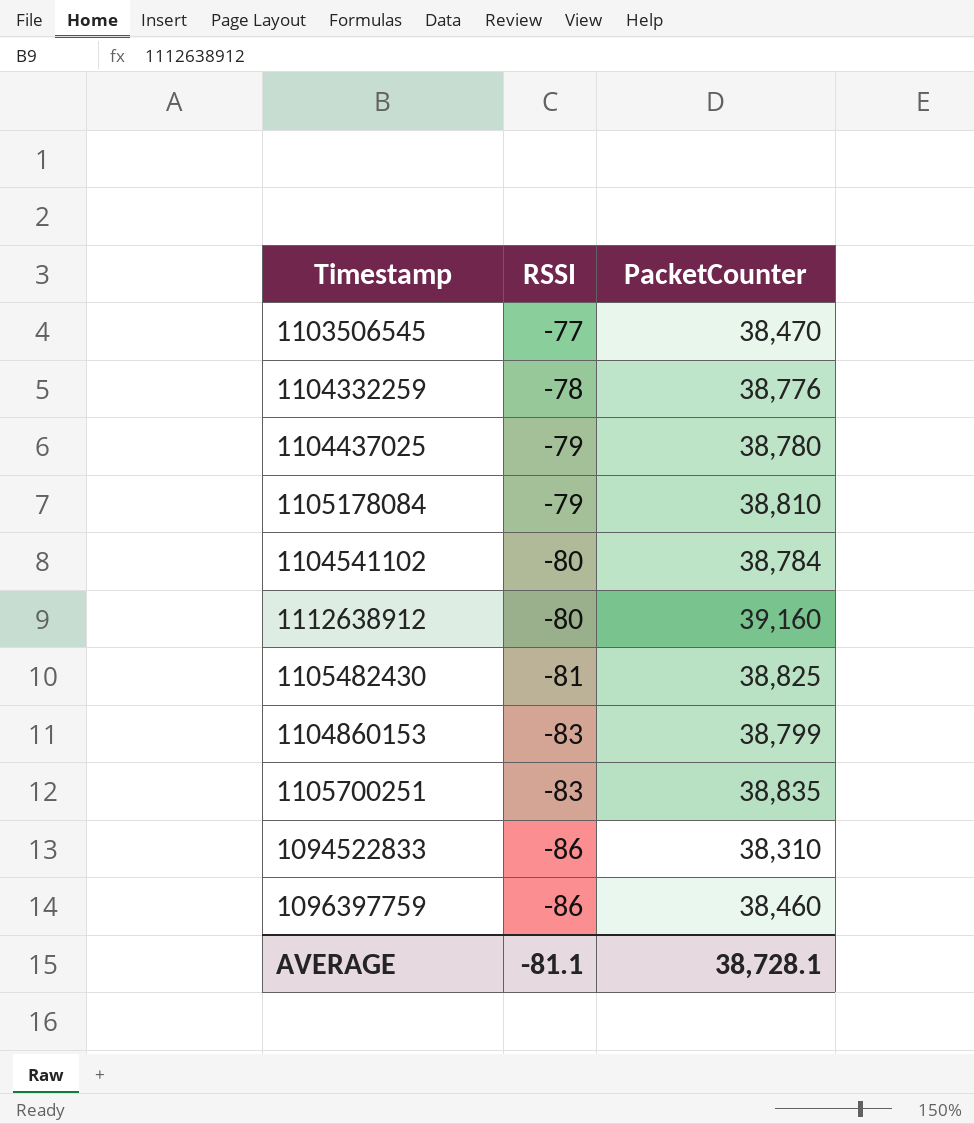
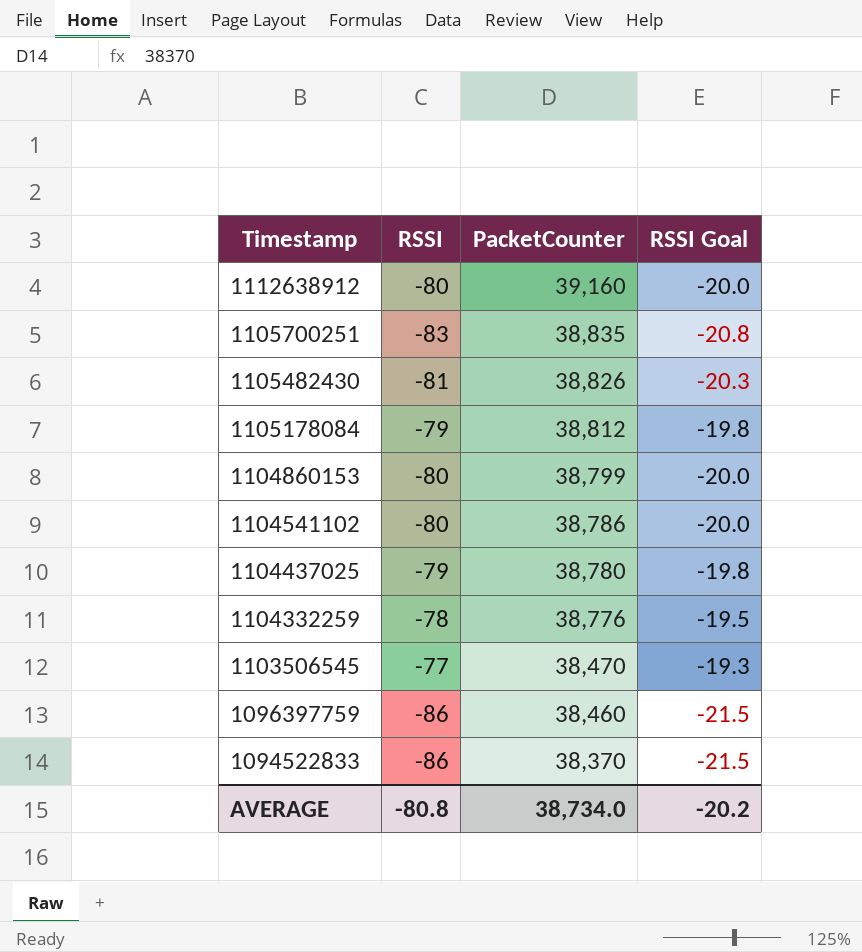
row order: RSSI descending -> Timestamp descending
column RSSI Goal | formula: none -> [RSSI] * 0.25
1105482430 | PacketCounter: 38,825 -> 38,826
1105178084 | PacketCounter: 38,810 -> 38,812
1104860153 | RSSI: -83 -> -80
1104541102 | PacketCounter: 38,784 -> 38,786
1094522833 | PacketCounter: 38,310 -> 38,370
AVERAGE | RSSI: -81.1 -> -80.8
AVERAGE | PacketCounter: 38,728.1 -> 38,734.0

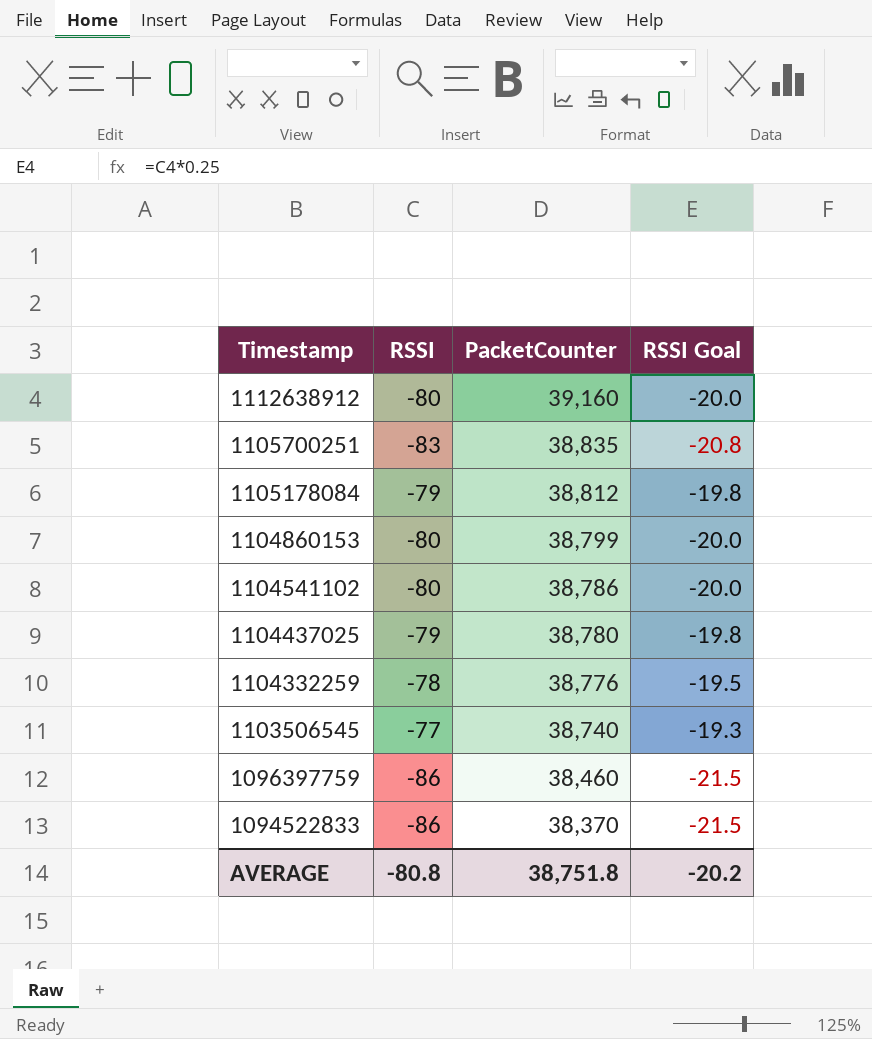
row 1105482430: -81 | 38,826 | -20.3 -> none
1103506545 | PacketCounter: 38,470 -> 38,740
AVERAGE | PacketCounter: 38,734.0 -> 38,751.8

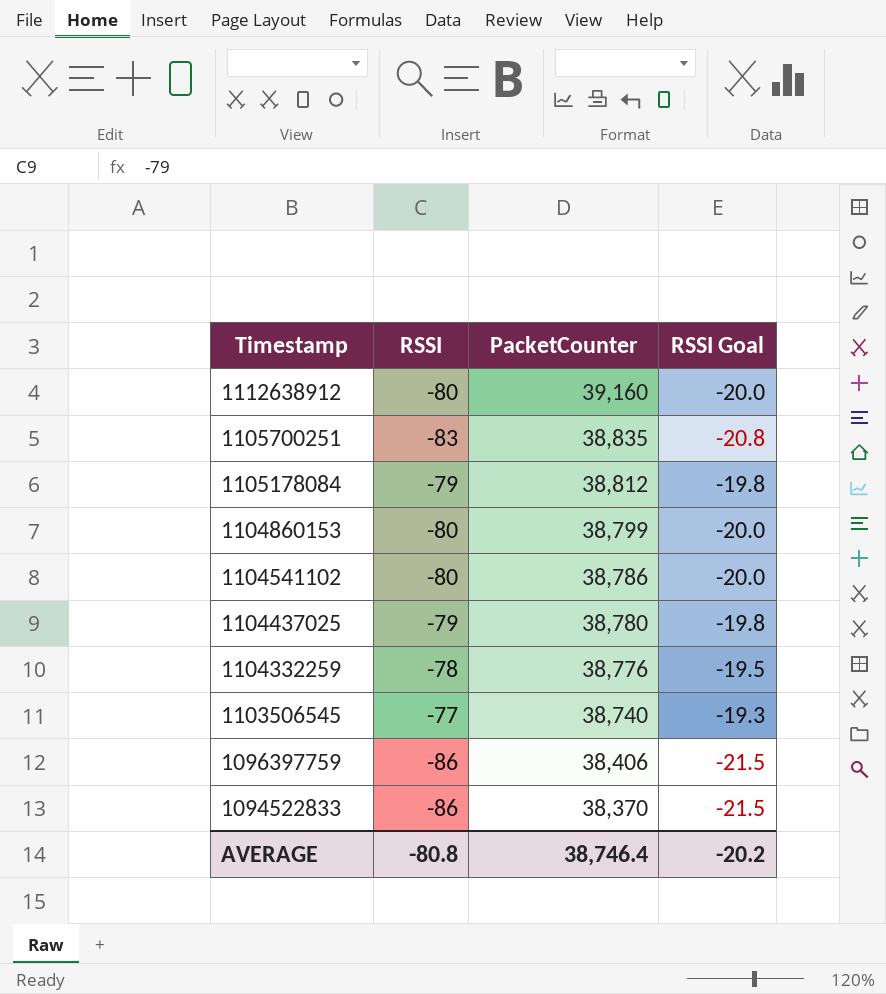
1096397759 | PacketCounter: 38,460 -> 38,406
AVERAGE | PacketCounter: 38,751.8 -> 38,746.4

